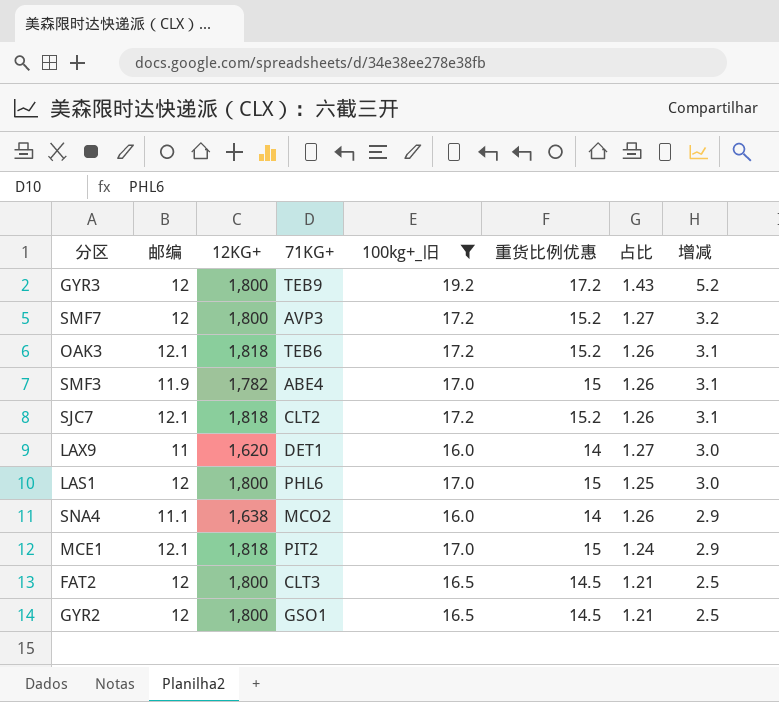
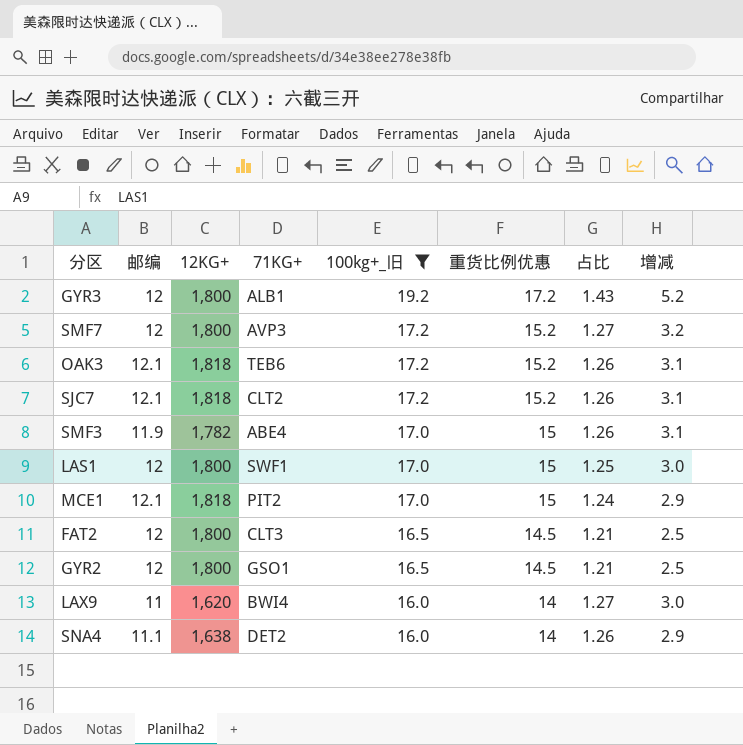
row order: 增减 descending -> 100kg+_旧 descending
GYR3 | 71KG+: TEB9 -> ALB1
LAS1 | 71KG+: PHL6 -> SWF1
LAX9 | 71KG+: DET1 -> BWI4
SNA4 | 71KG+: MCO2 -> DET2

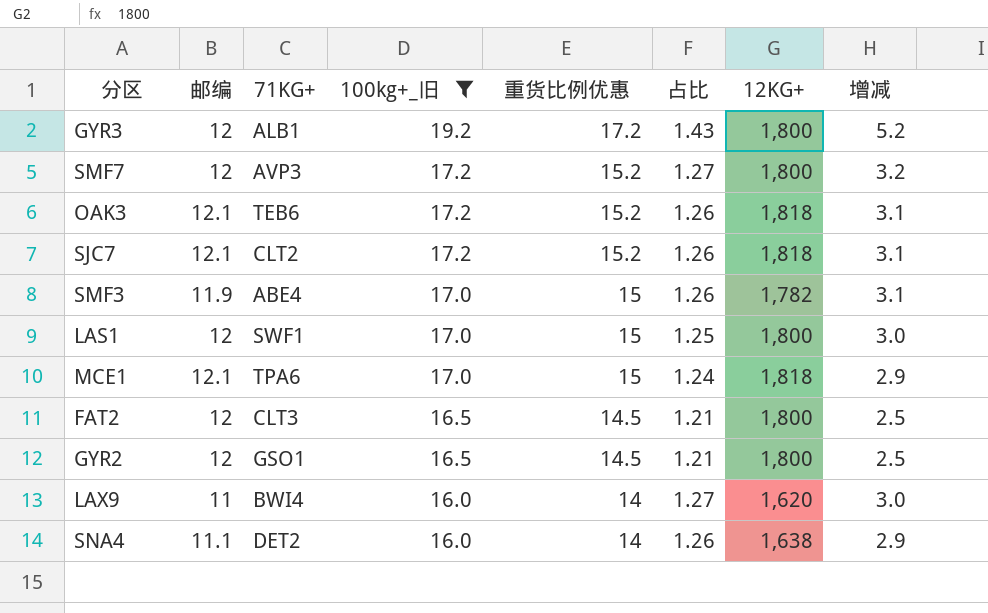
column 12KG+ | position: 3 -> 7
MCE1 | 71KG+: PIT2 -> TPA6

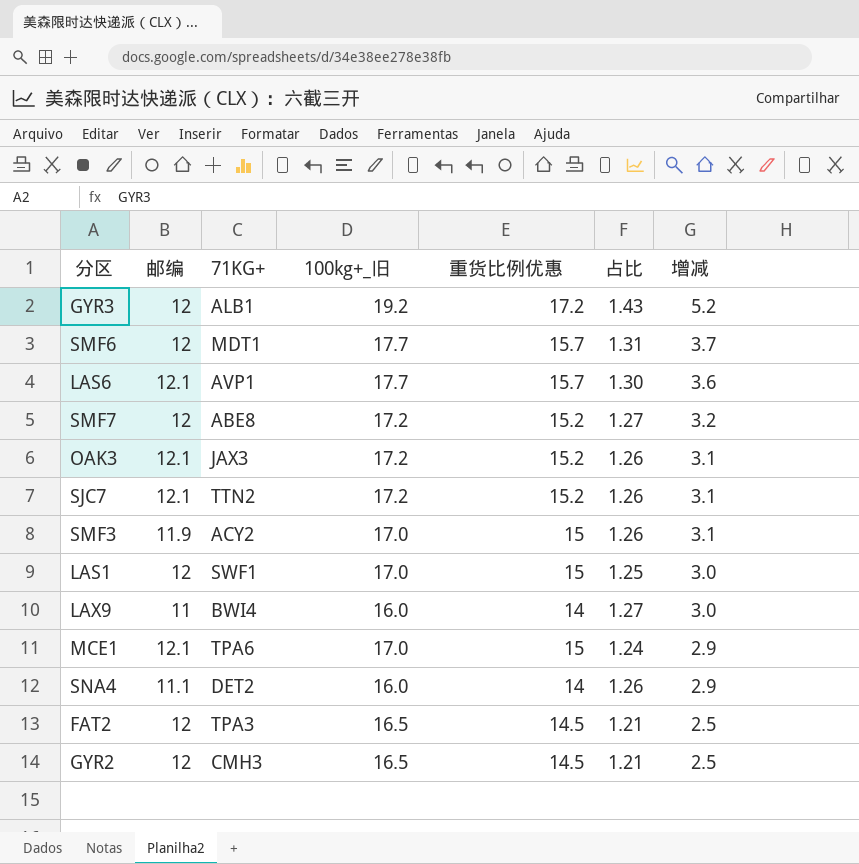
filter: 100kg+_旧 != 17.7 -> none
row order: 100kg+_旧 descending -> 增减 descending
column 12KG+ | position: 7 -> none
SMF7 | 71KG+: AVP3 -> ABE8
OAK3 | 71KG+: TEB6 -> JAX3
SJC7 | 71KG+: CLT2 -> TTN2
SMF3 | 71KG+: ABE4 -> ACY2
FAT2 | 71KG+: CLT3 -> TPA3
GYR2 | 71KG+: GSO1 -> CMH3

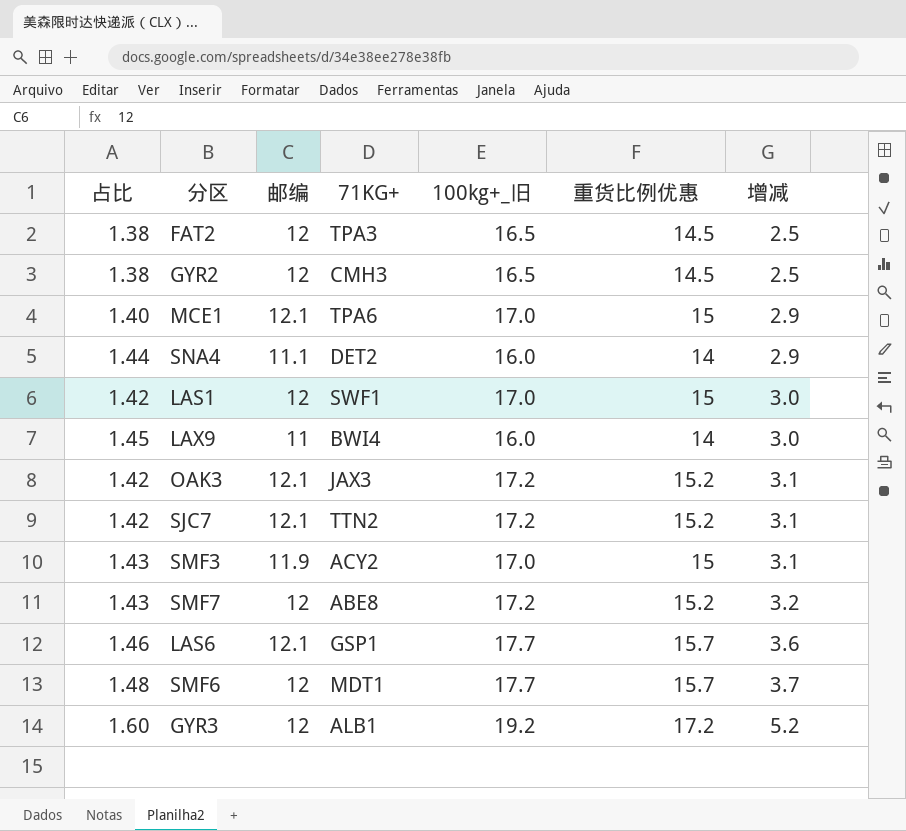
row order: 增减 descending -> 增减 ascending
column 占比 | formula: [重货比例优惠] / [邮编] -> [100kg+_旧] / [邮编]
column 占比 | position: 6 -> 1
LAS6 | 71KG+: AVP1 -> GSP1

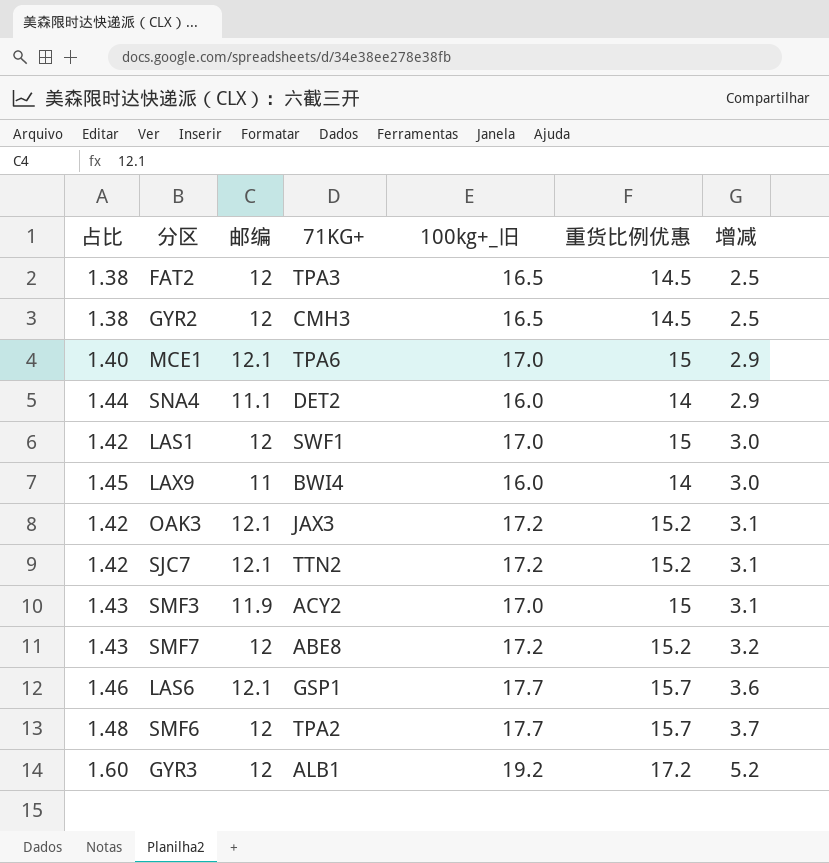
SMF6 | 71KG+: MDT1 -> TPA2

